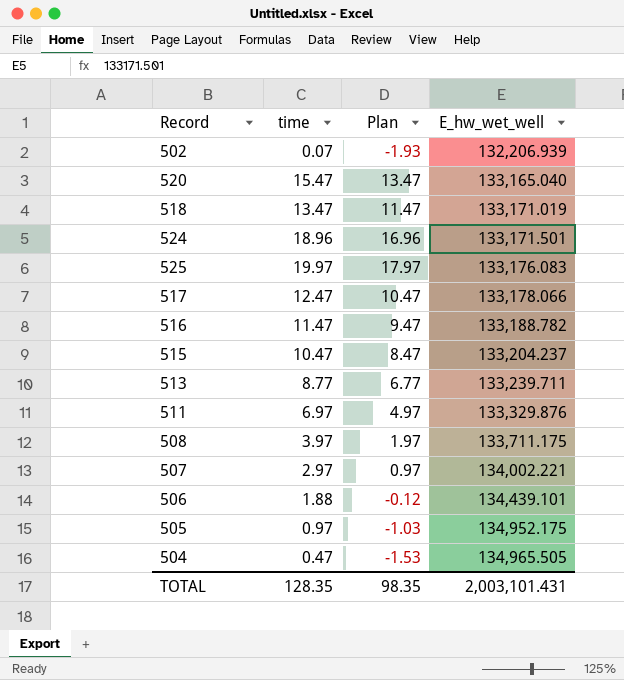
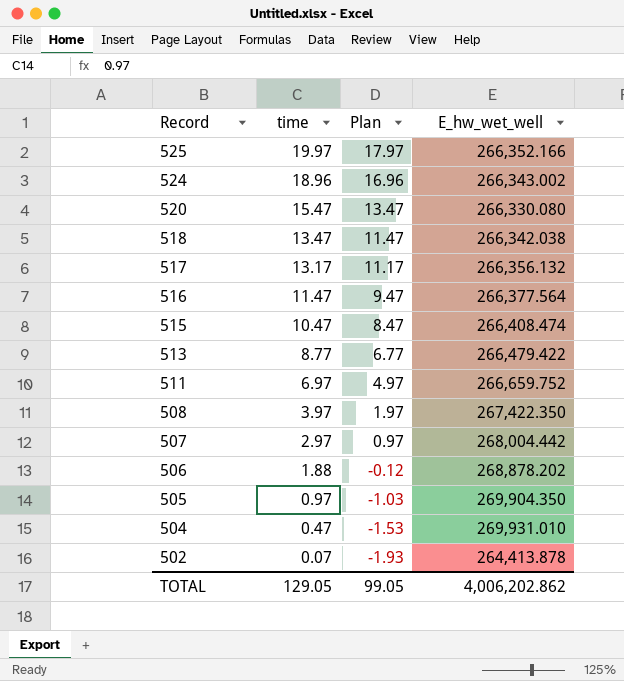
row order: E_hw_wet_well ascending -> Record descending
525 | E_hw_wet_well: 133,176.083 -> 266,352.166
524 | E_hw_wet_well: 133,171.501 -> 266,343.002
520 | E_hw_wet_well: 133,165.040 -> 266,330.080
518 | E_hw_wet_well: 133,171.019 -> 266,342.038
517 | time: 12.47 -> 13.17
517 | Plan: 10.47 -> 11.17
517 | E_hw_wet_well: 133,178.066 -> 266,356.132
516 | E_hw_wet_well: 133,188.782 -> 266,377.564
515 | E_hw_wet_well: 133,204.237 -> 266,408.474
513 | E_hw_wet_well: 133,239.711 -> 266,479.422
511 | E_hw_wet_well: 133,329.876 -> 266,659.752
508 | E_hw_wet_well: 133,711.175 -> 267,422.350
507 | E_hw_wet_well: 134,002.221 -> 268,004.442
506 | E_hw_wet_well: 134,439.101 -> 268,878.202
505 | E_hw_wet_well: 134,952.175 -> 269,904.350
504 | E_hw_wet_well: 134,965.505 -> 269,931.010
502 | E_hw_wet_well: 132,206.939 -> 264,413.878
TOTAL | time: 128.35 -> 129.05
TOTAL | Plan: 98.35 -> 99.05
TOTAL | E_hw_wet_well: 2,003,101.431 -> 4,006,202.862

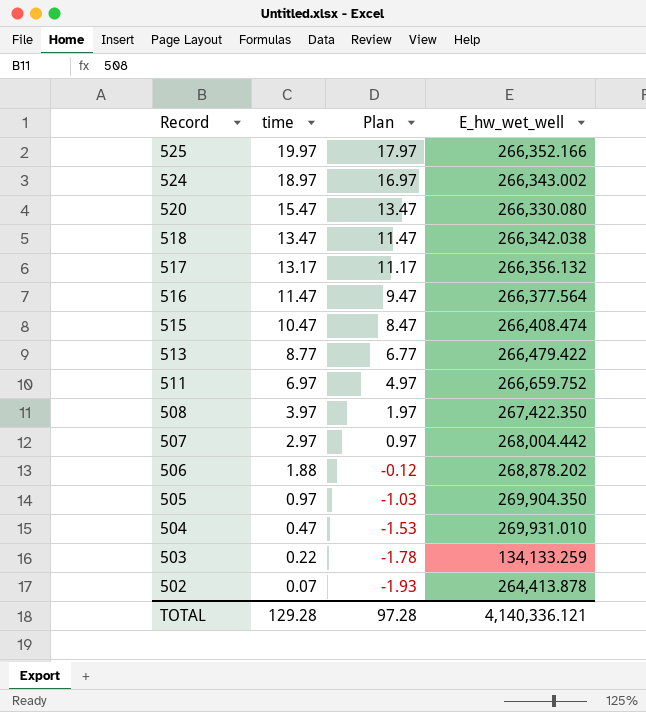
524 | time: 18.96 -> 18.97
524 | Plan: 16.96 -> 16.97
row 503: none -> 0.22 | -1.78 | 134,133.259
TOTAL | time: 129.05 -> 129.28
TOTAL | Plan: 99.05 -> 97.28
TOTAL | E_hw_wet_well: 4,006,202.862 -> 4,140,336.121

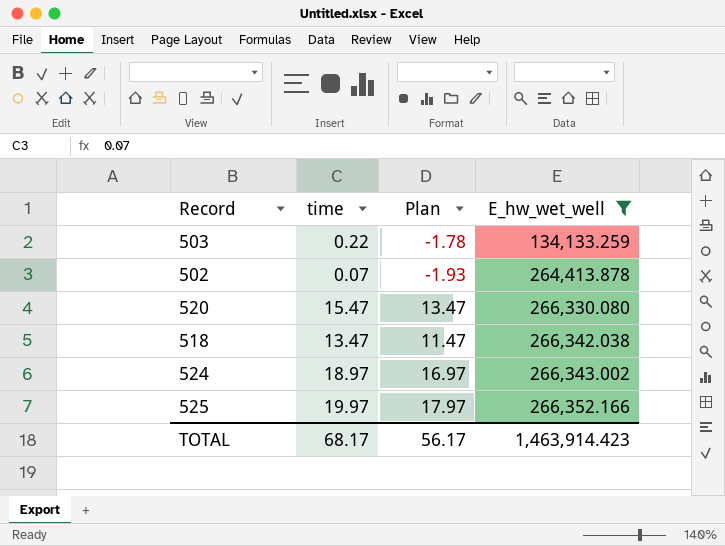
filter: none -> E_hw_wet_well <= 266,352.166
row order: Record descending -> E_hw_wet_well ascending
TOTAL | time: 129.28 -> 68.17
TOTAL | Plan: 97.28 -> 56.17
TOTAL | E_hw_wet_well: 4,140,336.121 -> 1,463,914.423

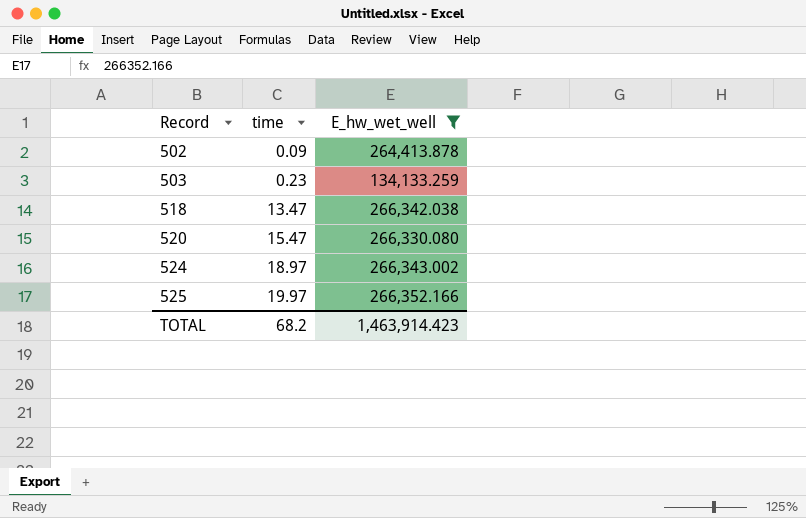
row order: E_hw_wet_well ascending -> Record ascending
column Plan | formula: [time] - 2 -> none
502 | time: 0.07 -> 0.09
503 | time: 0.22 -> 0.23
TOTAL | time: 68.17 -> 68.2

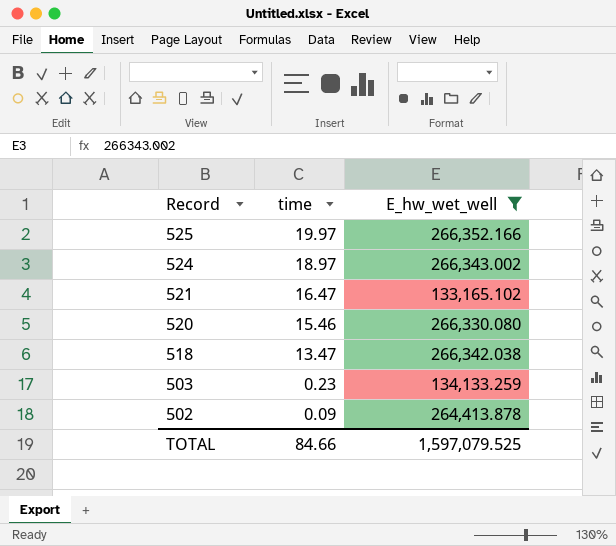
row order: Record ascending -> Record descending
row 521: none -> 16.47 | 133,165.102
520 | time: 15.47 -> 15.46
TOTAL | time: 68.2 -> 84.66
TOTAL | E_hw_wet_well: 1,463,914.423 -> 1,597,079.525

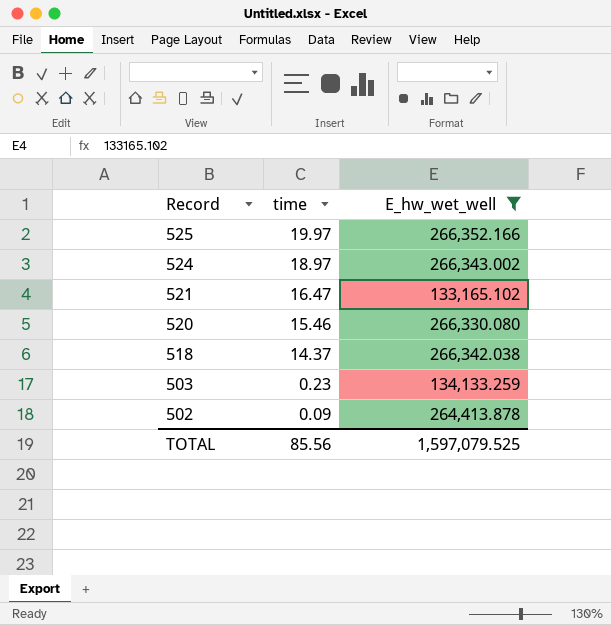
518 | time: 13.47 -> 14.37
TOTAL | time: 84.66 -> 85.56

